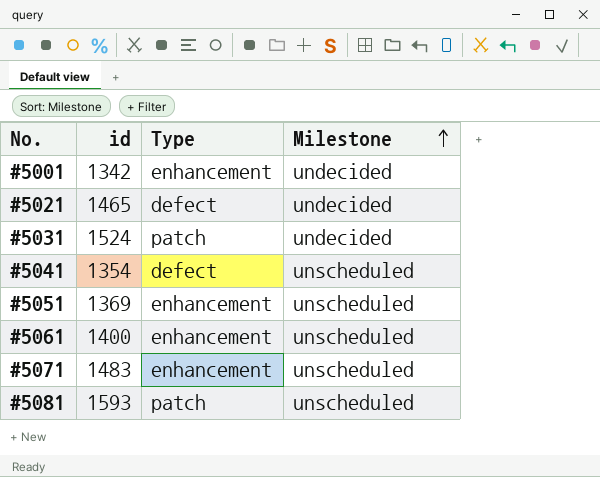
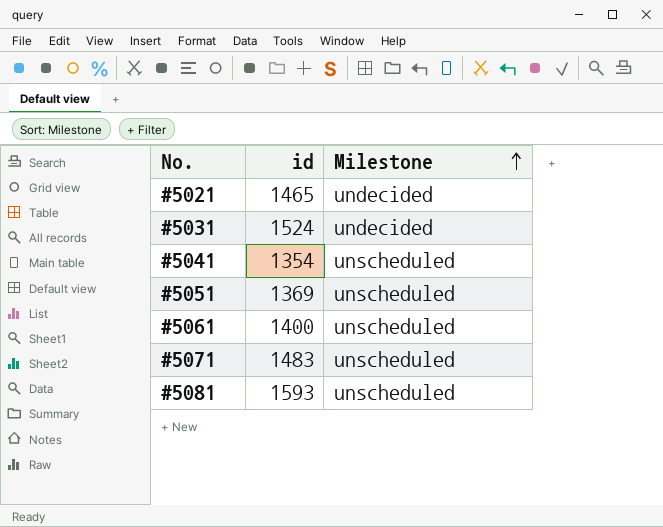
column Type | position: 3 -> none
row #5001: 1342 | enhancement | undecided -> none

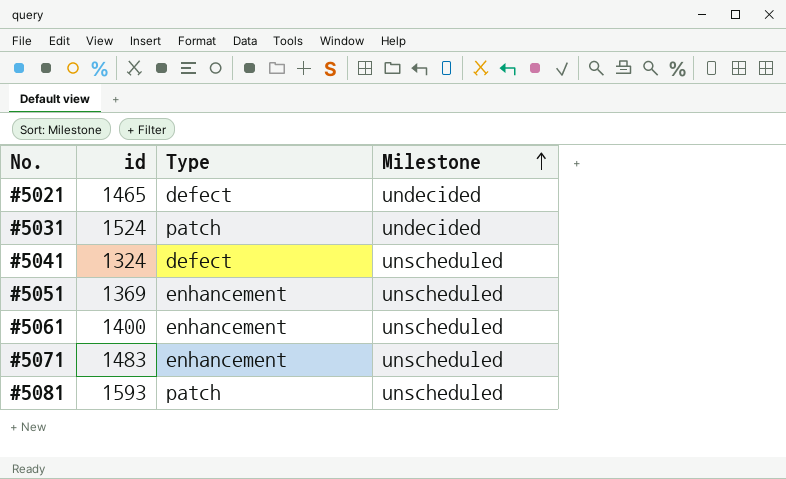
column Type | position: none -> 3
#5041 | id: 1354 -> 1324

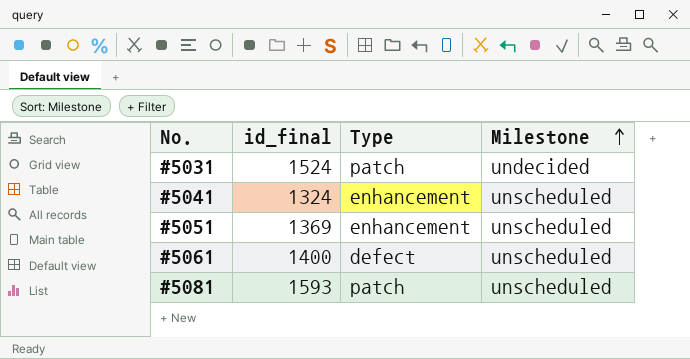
column name: id -> id_final
row #5021: 1465 | defect | undecided -> none
row #5071: 1483 | enhancement | unscheduled -> none
#5041 | Type: defect -> enhancement
#5061 | Type: enhancement -> defect

